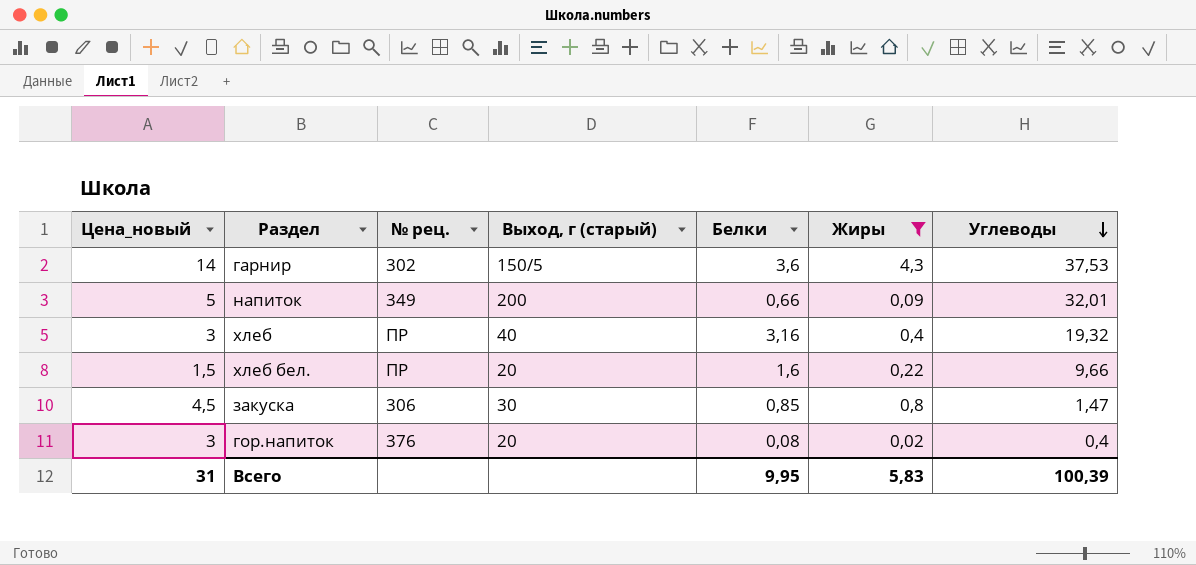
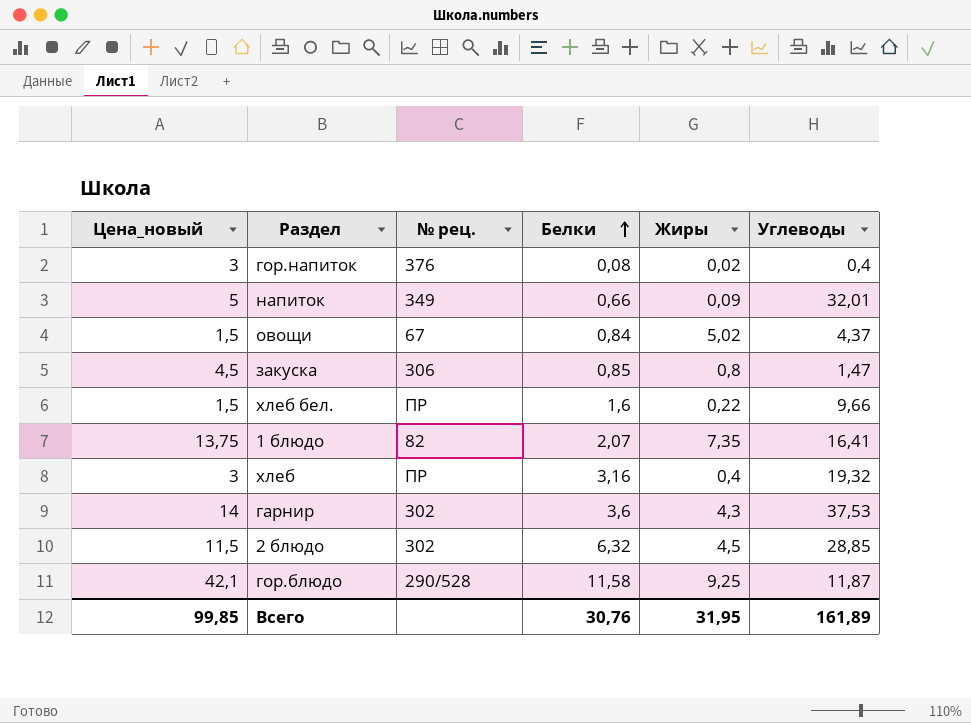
filter: Жиры <= 4,3 -> none
row order: Углеводы descending -> Белки ascending
column Выход, г (старый) | position: 4 -> none
Всего | Цена_новый: 31 -> 99,85
Всего | Белки: 9,95 -> 30,76
Всего | Жиры: 5,83 -> 31,95
Всего | Углеводы: 100,39 -> 161,89

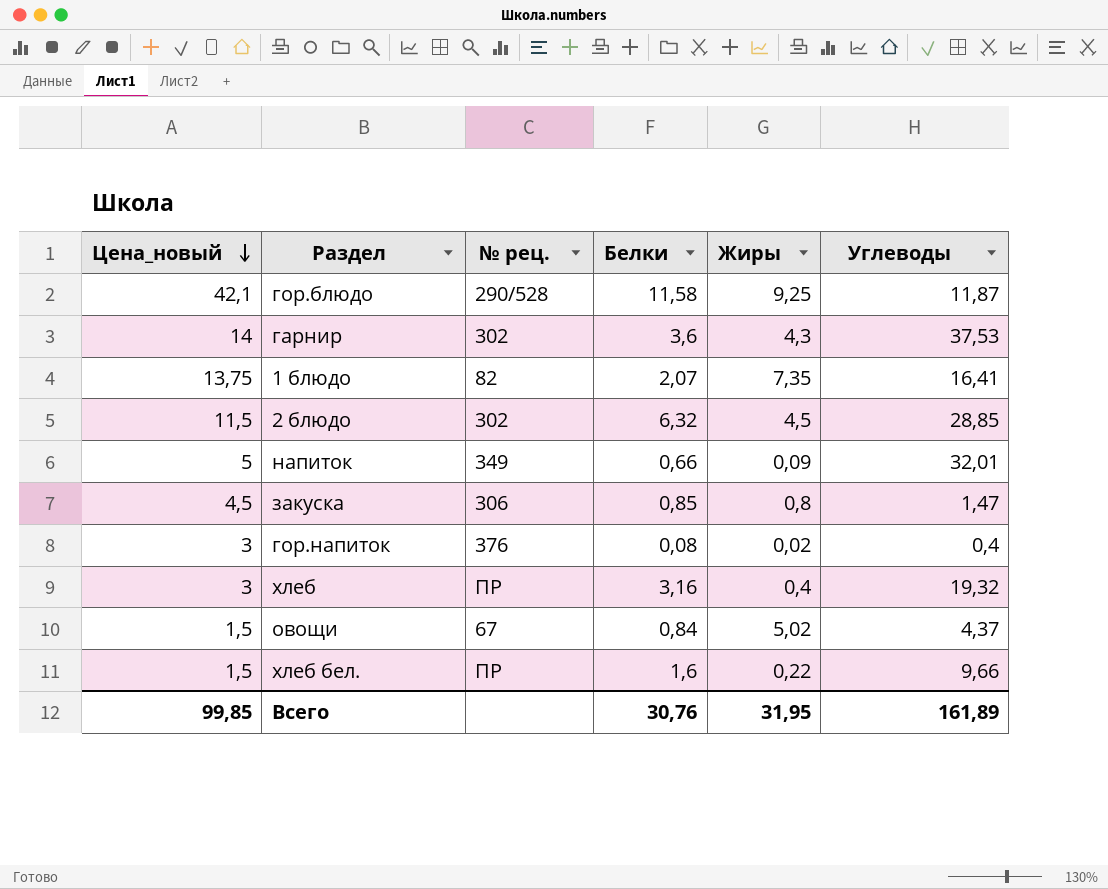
row order: Белки ascending -> Цена_новый descending

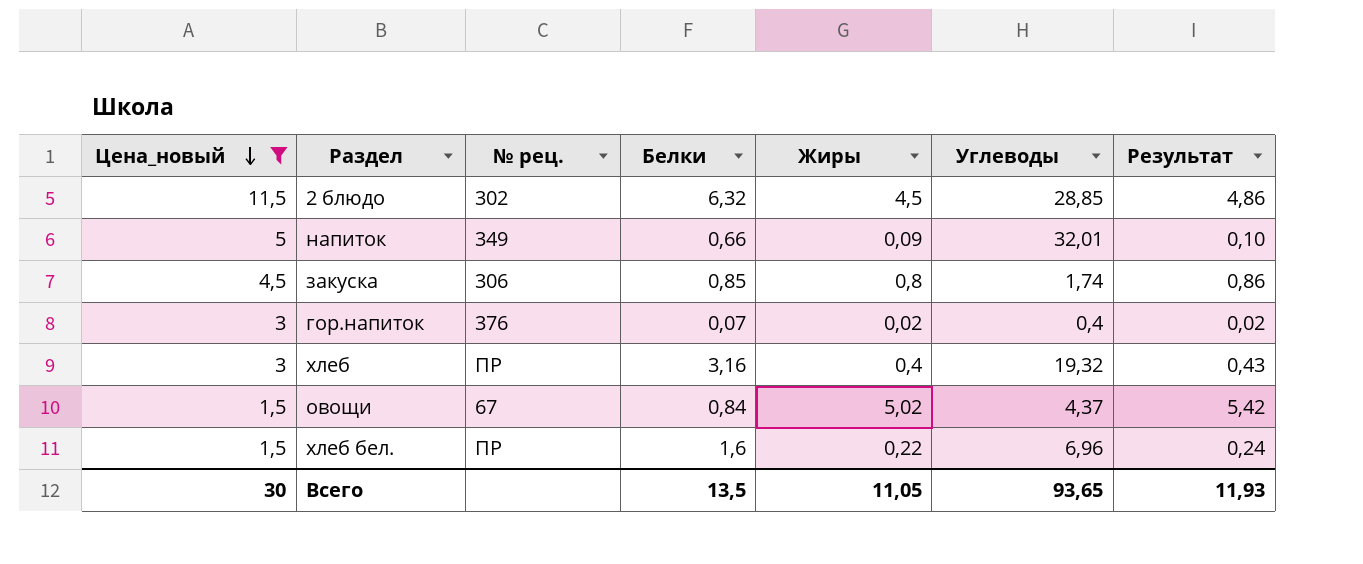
filter: none -> Цена_новый <= 11,5
column Результат | formula: none -> [Жиры] * 1,08
закуска | Углеводы: 1,47 -> 1,74
гор.напиток | Белки: 0,08 -> 0,07
хлеб бел. | Углеводы: 9,66 -> 6,96
Всего | Цена_новый: 99,85 -> 30
Всего | Белки: 30,76 -> 13,5
Всего | Жиры: 31,95 -> 11,05
Всего | Углеводы: 161,89 -> 93,65

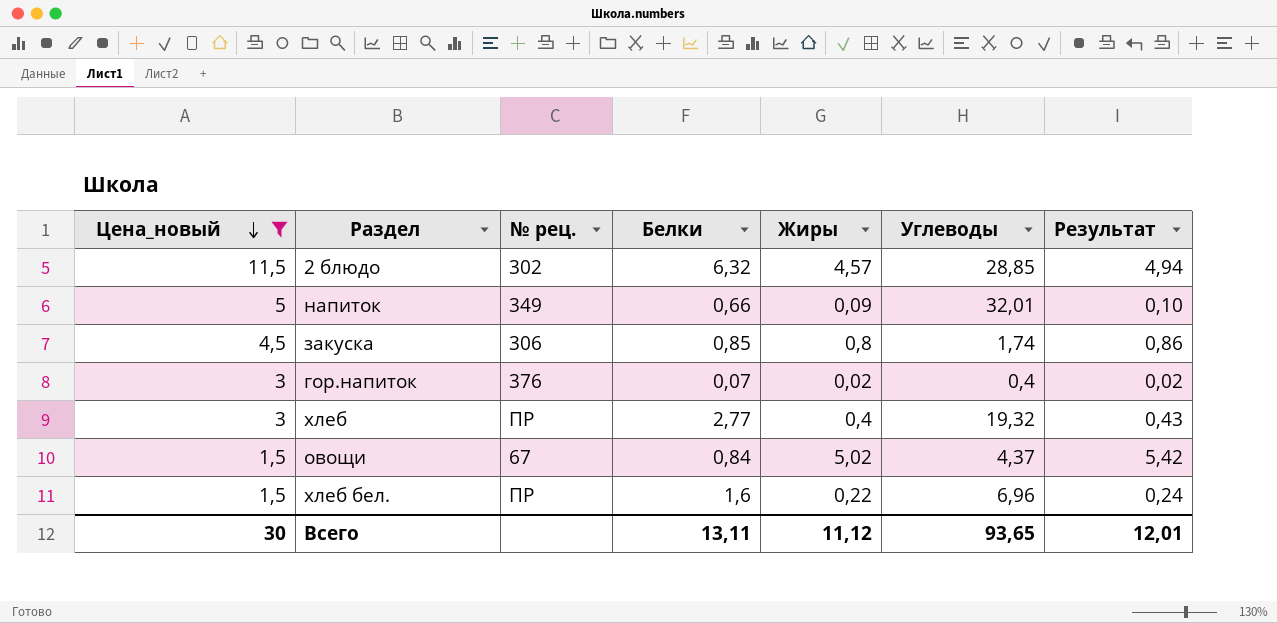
2 блюдо | Жиры: 4,5 -> 4,57
2 блюдо | Результат: 4,86 -> 4,94
хлеб | Белки: 3,16 -> 2,77
Всего | Белки: 13,5 -> 13,11
Всего | Жиры: 11,05 -> 11,12
Всего | Результат: 11,93 -> 12,01

